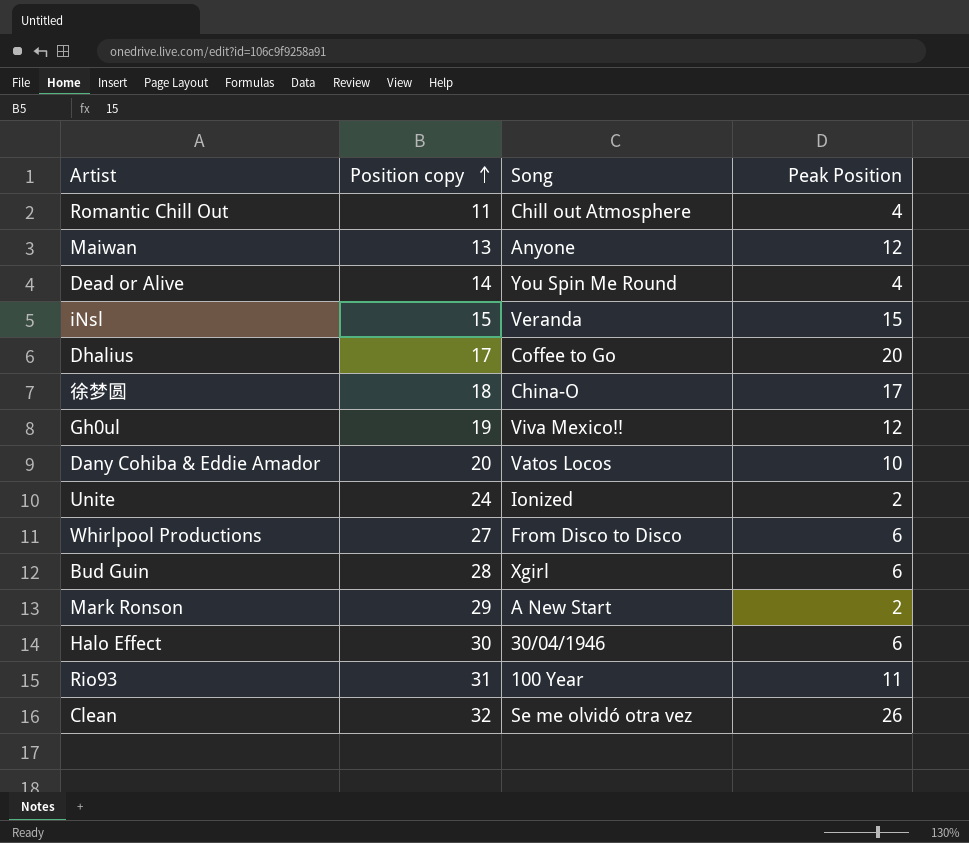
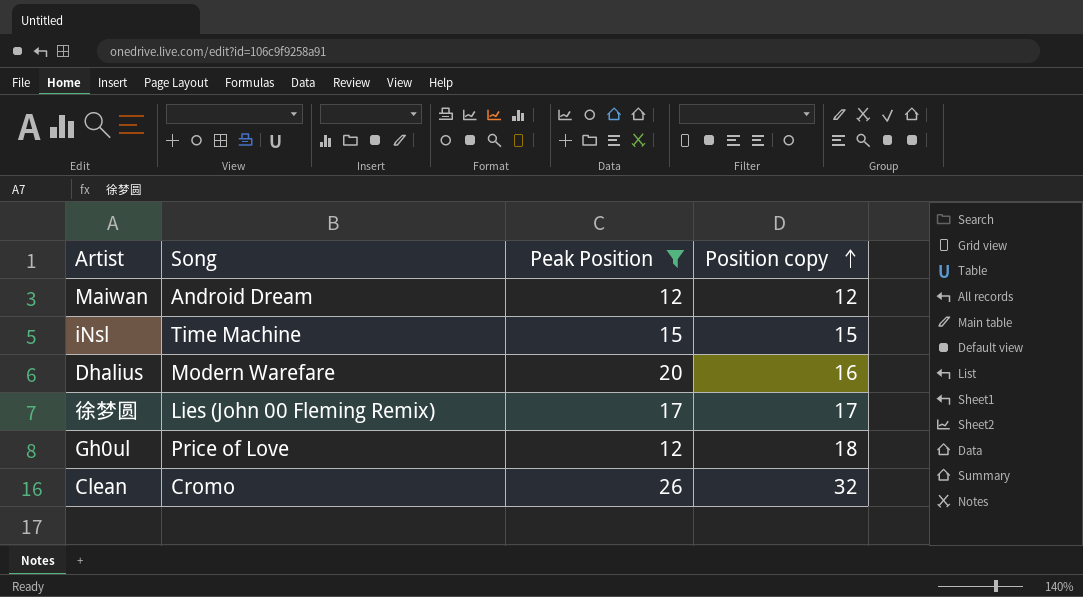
filter: none -> Peak Position >= 12
column Position copy | position: 2 -> 4
Maiwan | Song: Anyone -> Android Dream
Maiwan | Position copy: 13 -> 12
iNsl | Song: Veranda -> Time Machine
Dhalius | Song: Coffee to Go -> Modern Warefare
Dhalius | Position copy: 17 -> 16
徐梦圆 | Song: China-O -> Lies (John 00 Fleming Remix)
徐梦圆 | Position copy: 18 -> 17
Gh0ul | Song: Viva Mexico!! -> Price of Love
Gh0ul | Position copy: 19 -> 18
Clean | Song: Se me olvidó otra vez -> Cromo

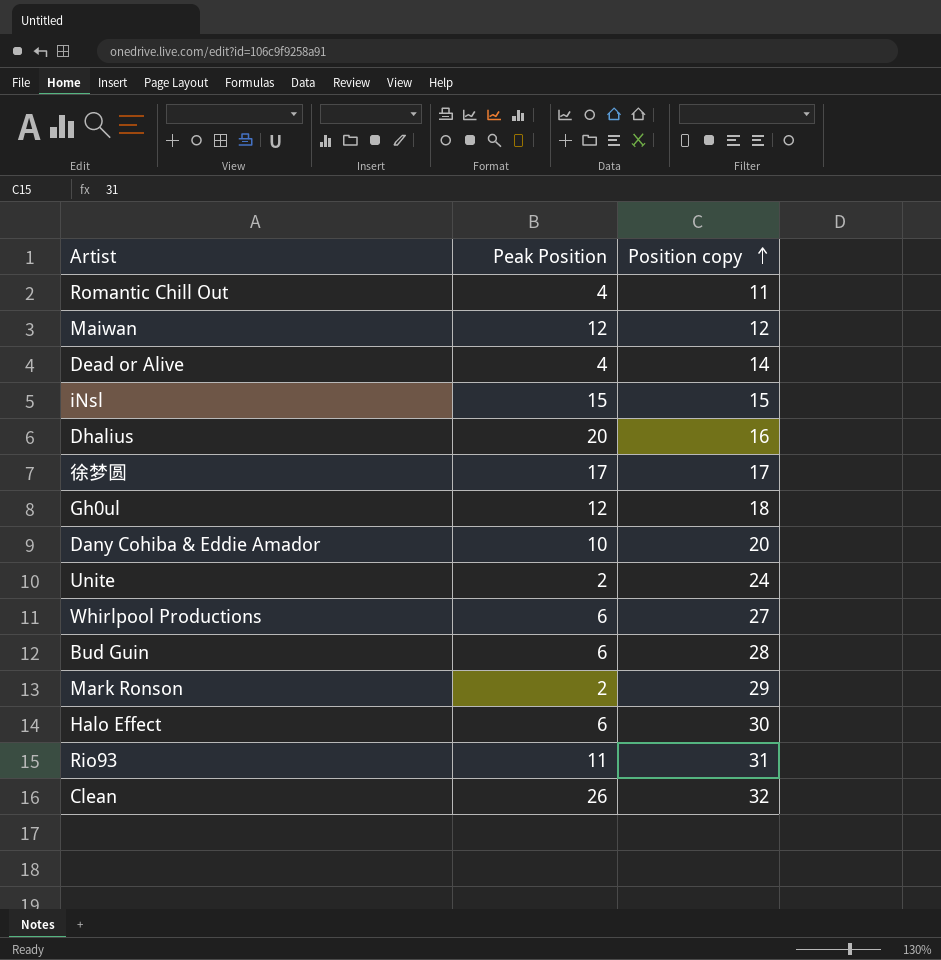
filter: Peak Position >= 12 -> none
column Song | position: 2 -> none

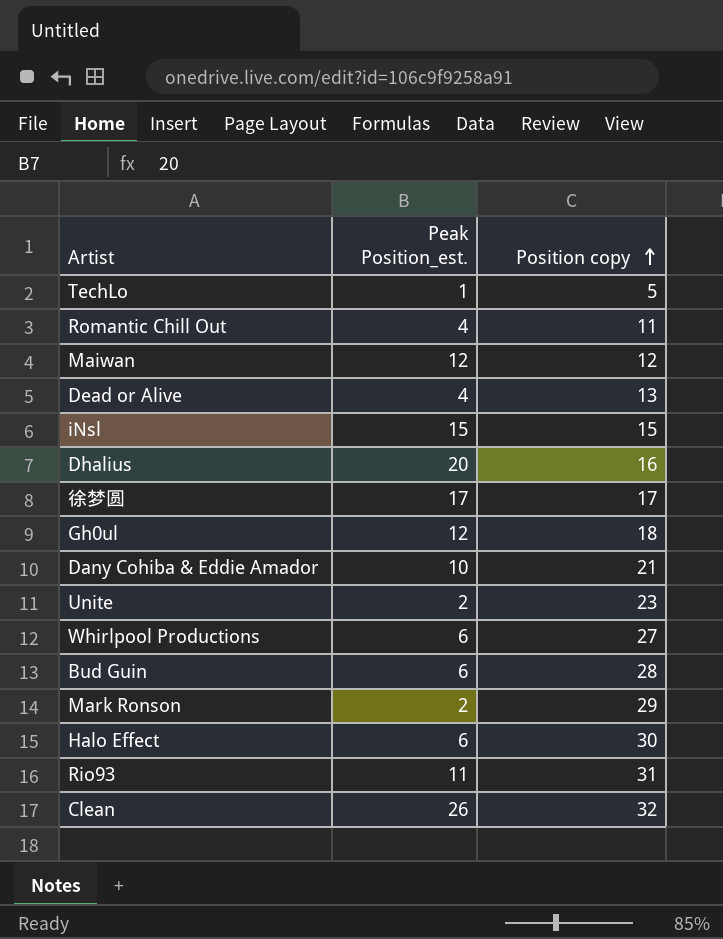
column name: Peak Position -> Peak Position_est.
row TechLo: none -> 1 | 5
Dead or Alive | Position copy: 14 -> 13
Dany Cohiba & Eddie Amador | Position copy: 20 -> 21
Unite | Position copy: 24 -> 23

